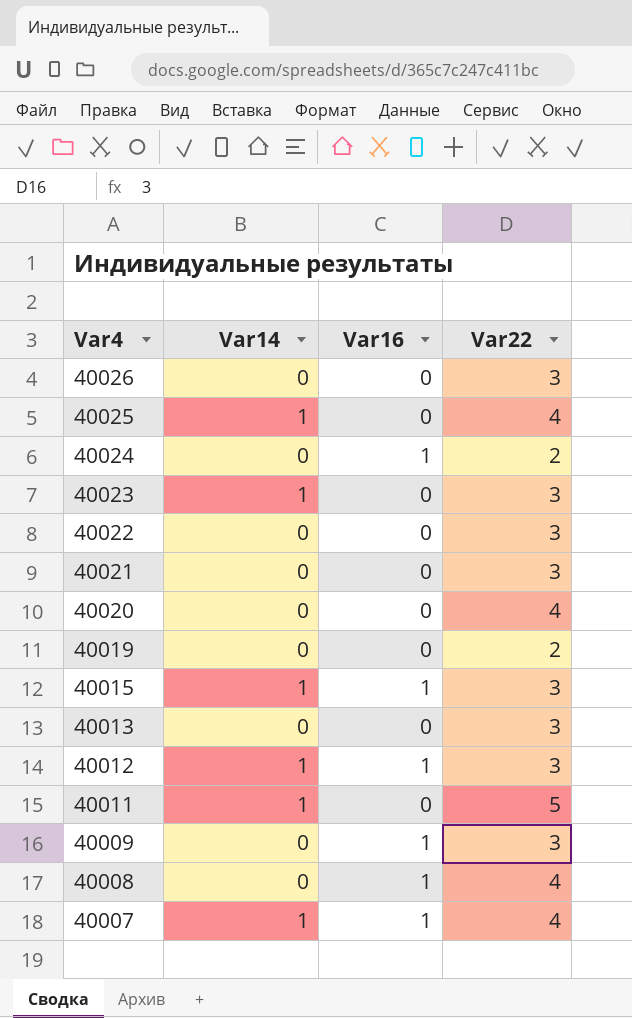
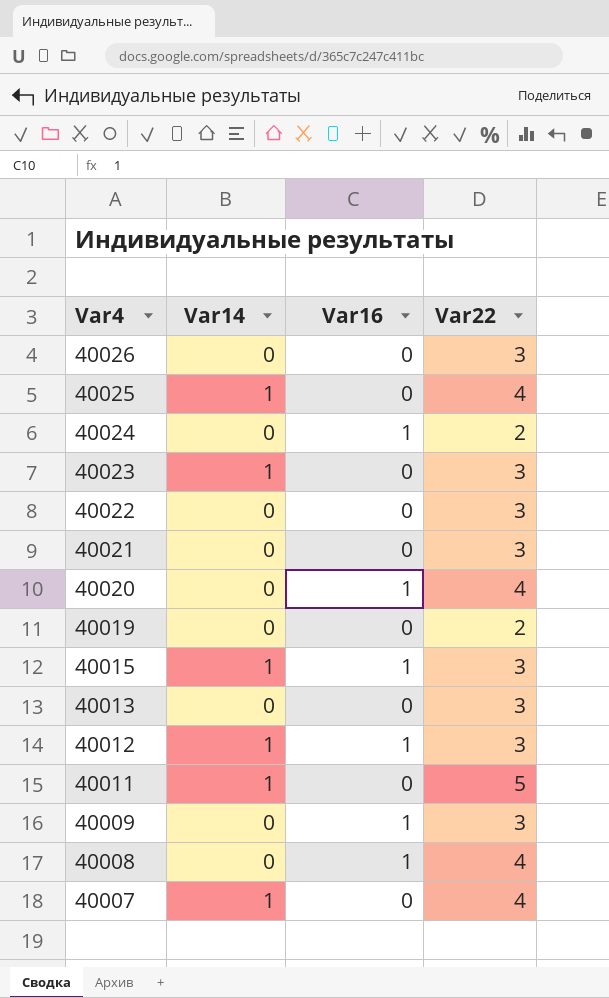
40020 | Var16: 0 -> 1
40007 | Var16: 1 -> 0

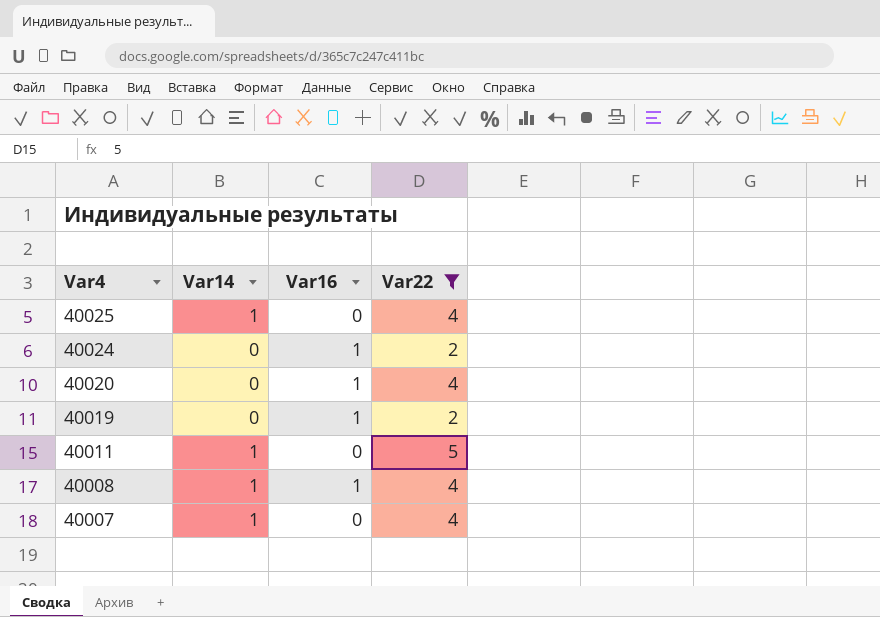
filter: none -> Var22 != 3
40019 | Var16: 0 -> 1
40008 | Var14: 0 -> 1

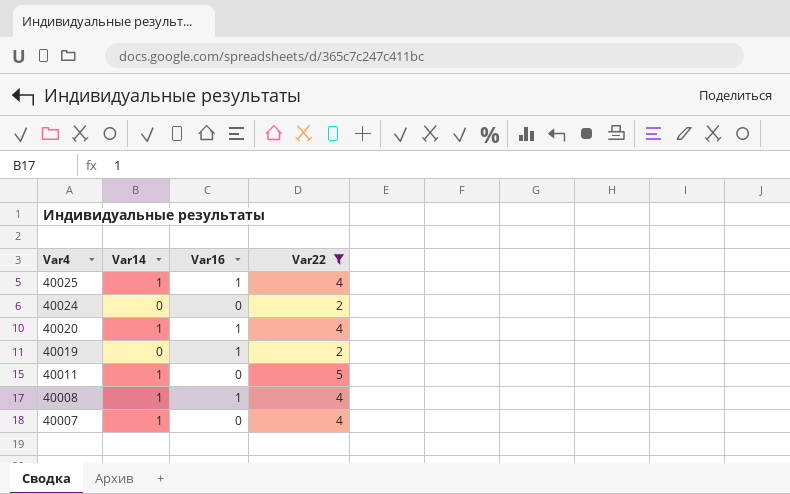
40025 | Var16: 0 -> 1
40024 | Var16: 1 -> 0
40020 | Var14: 0 -> 1

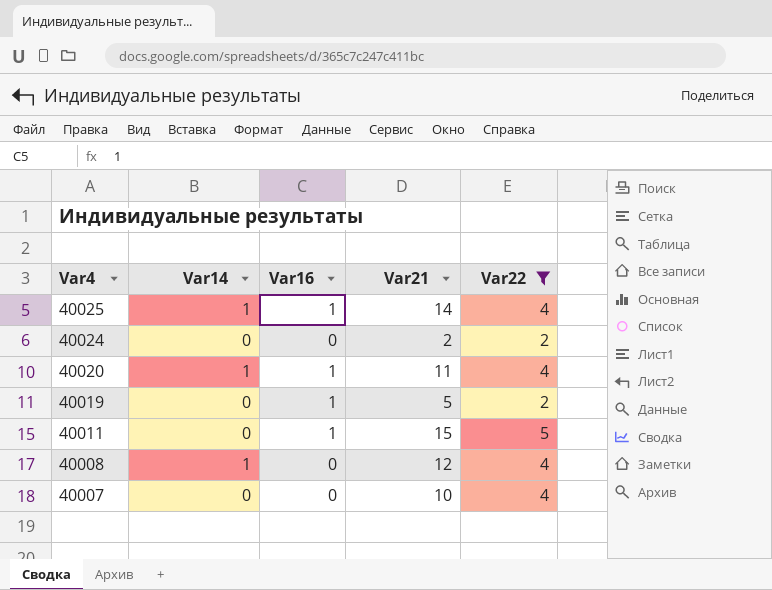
column Var21 | position: none -> 4
40011 | Var14: 1 -> 0
40011 | Var16: 0 -> 1
40008 | Var16: 1 -> 0
40007 | Var14: 1 -> 0

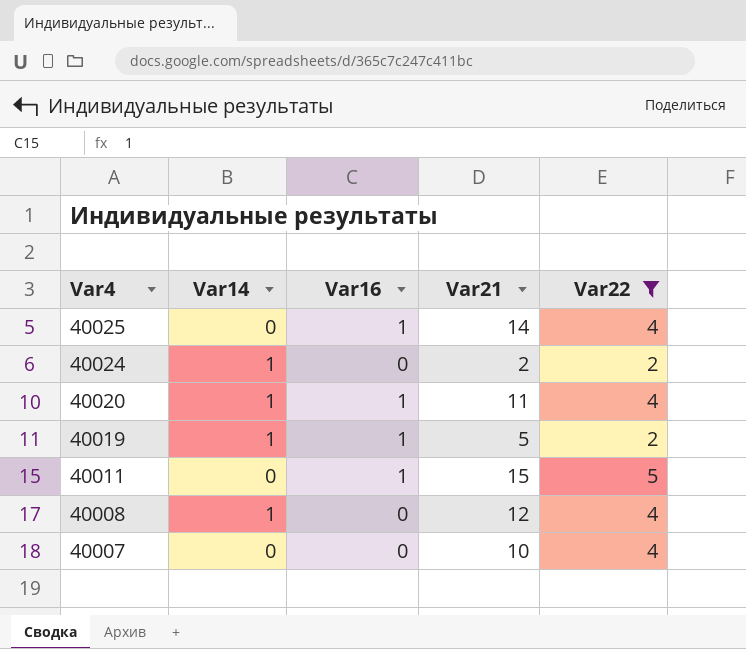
40025 | Var14: 1 -> 0
40024 | Var14: 0 -> 1
40019 | Var14: 0 -> 1

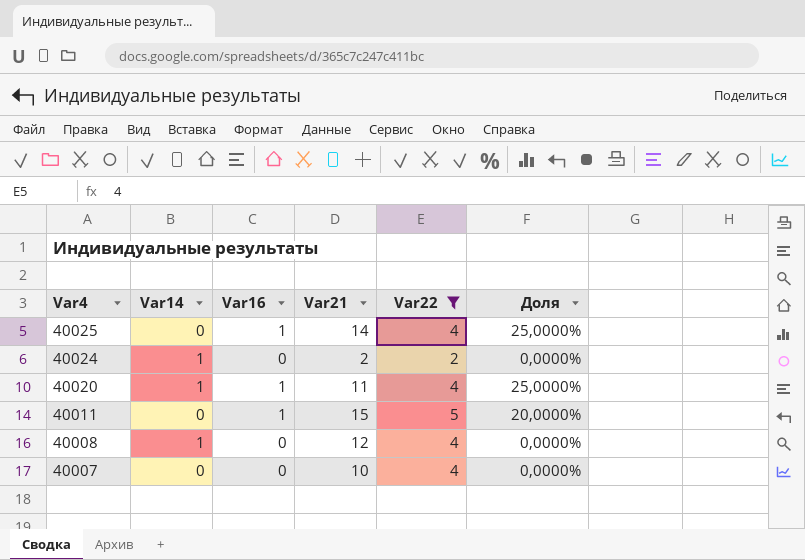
column Доля | formula: none -> [Var16] / [Var22]
row 40019: 1 | 1 | 5 | 2 -> none

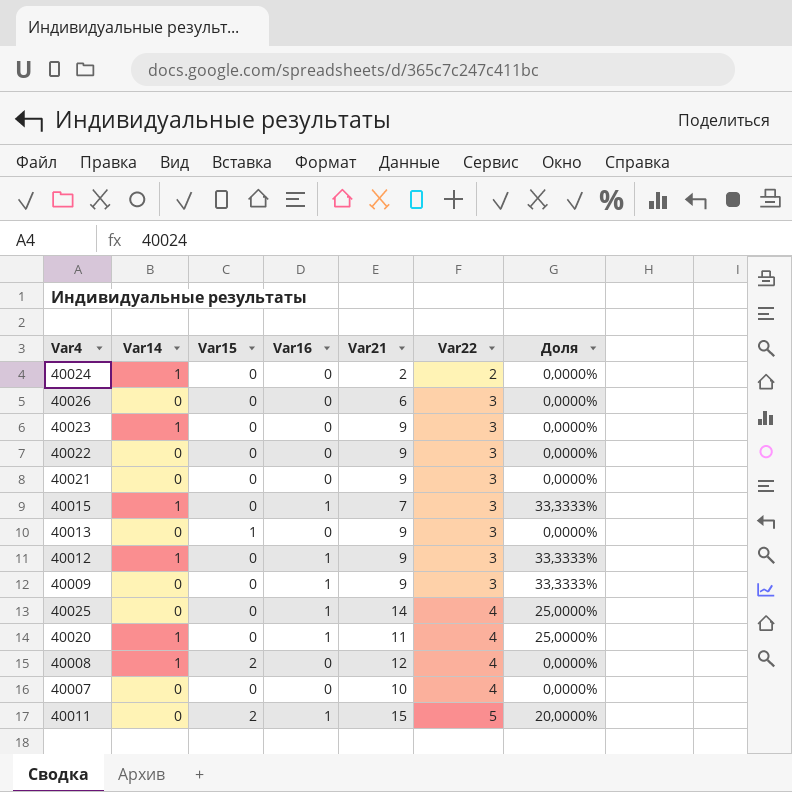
filter: Var22 != 3 -> none
row order: Var4 descending -> Var22 ascending
column Var15 | position: none -> 3

